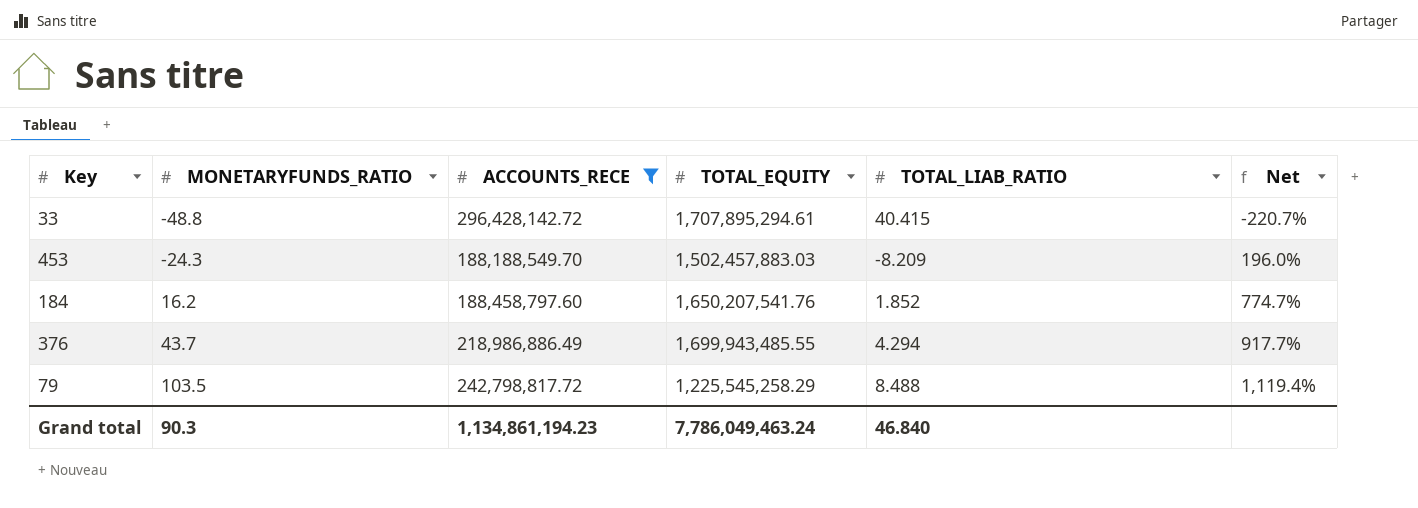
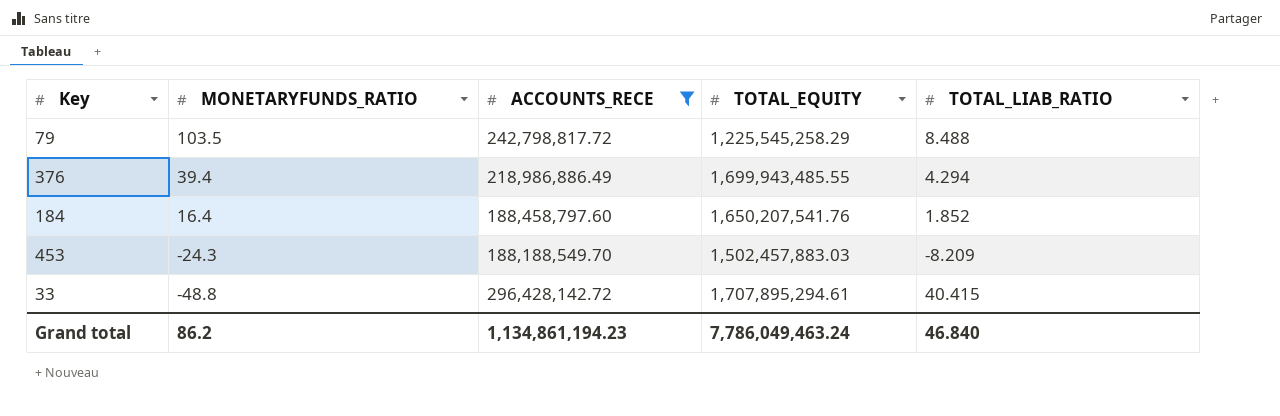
row order: MONETARYFUNDS_RATIO ascending -> MONETARYFUNDS_RATIO descending
column Net | formula: ([MONETARYFUNDS_RATIO] - [TOTAL_LIAB_RATIO]) / [TOTAL_LIAB_RATIO] -> none
376 | MONETARYFUNDS_RATIO: 43.7 -> 39.4
184 | MONETARYFUNDS_RATIO: 16.2 -> 16.4
Grand total | MONETARYFUNDS_RATIO: 90.3 -> 86.2

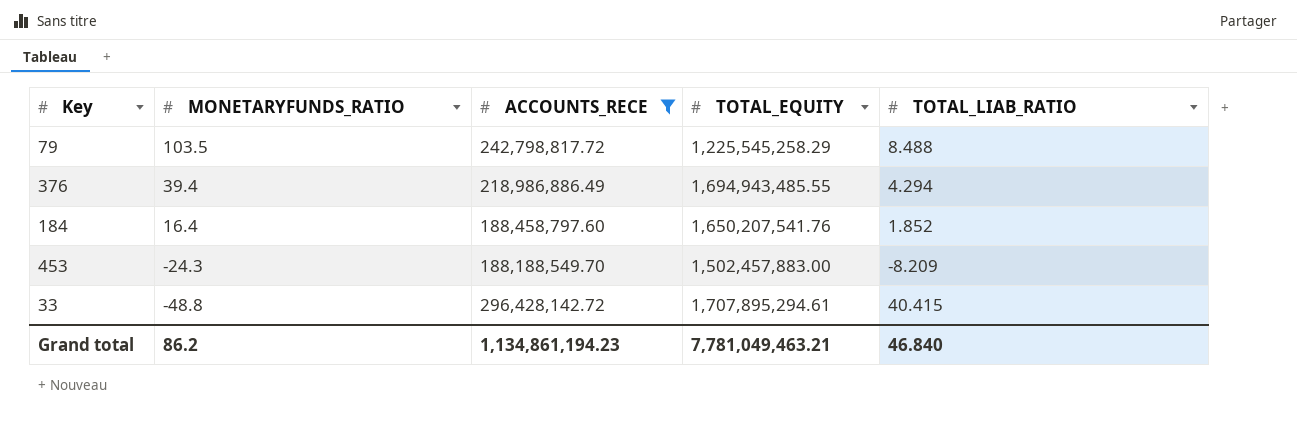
376 | TOTAL_EQUITY: 1,699,943,485.55 -> 1,694,943,485.55
453 | TOTAL_EQUITY: 1,502,457,883.03 -> 1,502,457,883.00
Grand total | TOTAL_EQUITY: 7,786,049,463.24 -> 7,781,049,463.21

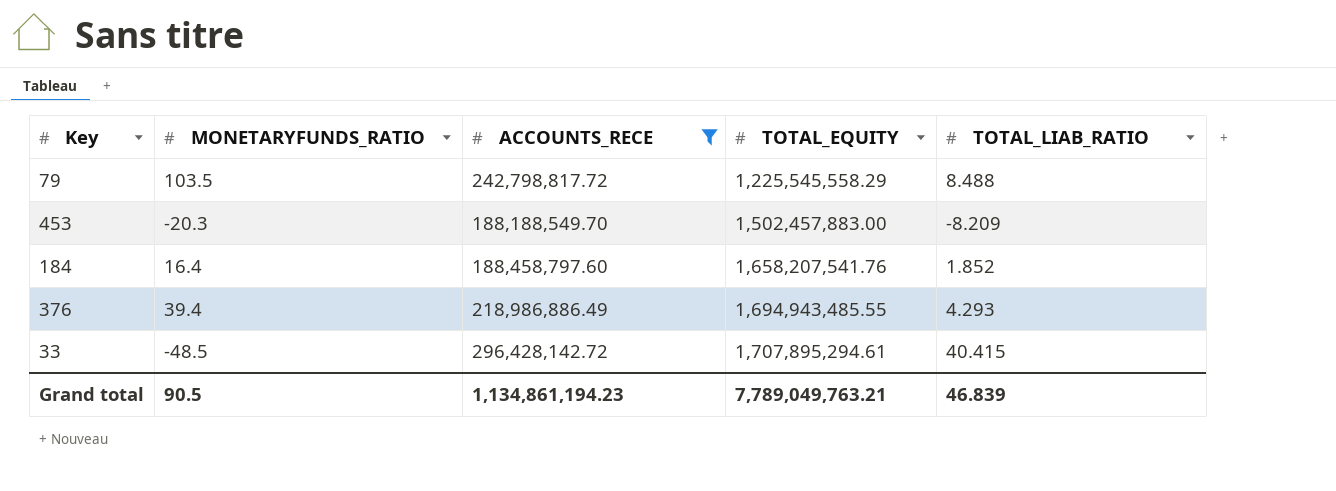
row order: MONETARYFUNDS_RATIO descending -> TOTAL_EQUITY ascending
79 | TOTAL_EQUITY: 1,225,545,258.29 -> 1,225,545,558.29
453 | MONETARYFUNDS_RATIO: -24.3 -> -20.3
184 | TOTAL_EQUITY: 1,650,207,541.76 -> 1,658,207,541.76
376 | TOTAL_LIAB_RATIO: 4.294 -> 4.293
33 | MONETARYFUNDS_RATIO: -48.8 -> -48.5
Grand total | MONETARYFUNDS_RATIO: 86.2 -> 90.5
Grand total | TOTAL_EQUITY: 7,781,049,463.21 -> 7,789,049,763.21
Grand total | TOTAL_LIAB_RATIO: 46.840 -> 46.839

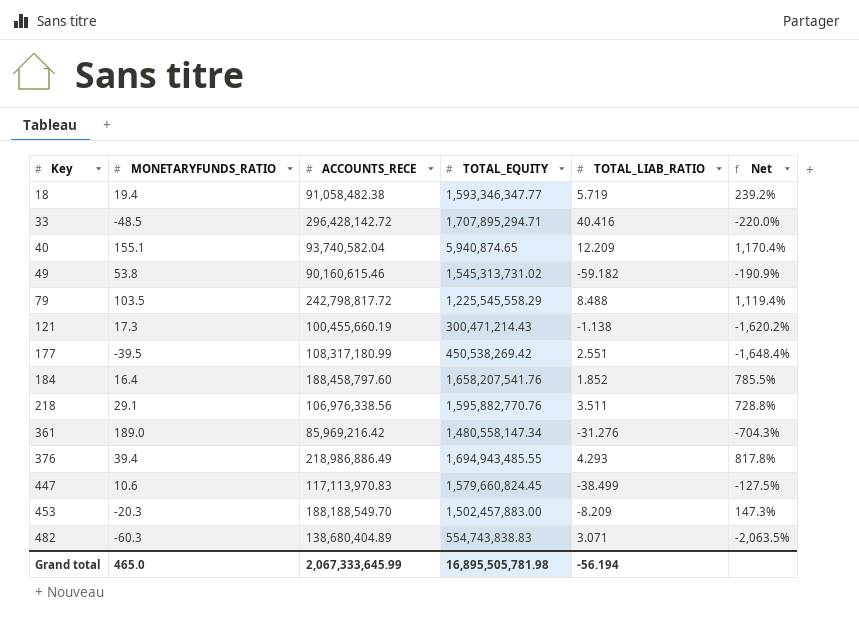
filter: ACCOUNTS_RECE >= 188,188,549.70 -> none
row order: TOTAL_EQUITY ascending -> Key ascending
column Net | formula: none -> ([MONETARYFUNDS_RATIO] - [TOTAL_LIAB_RATIO]) / [TOTAL_LIAB_RATIO]
33 | TOTAL_EQUITY: 1,707,895,294.61 -> 1,707,895,294.71
33 | TOTAL_LIAB_RATIO: 40.415 -> 40.416
Grand total | MONETARYFUNDS_RATIO: 90.5 -> 465.0
Grand total | ACCOUNTS_RECE: 1,134,861,194.23 -> 2,067,333,645.99
Grand total | TOTAL_EQUITY: 7,789,049,763.21 -> 16,895,505,781.98
Grand total | TOTAL_LIAB_RATIO: 46.839 -> -56.194

